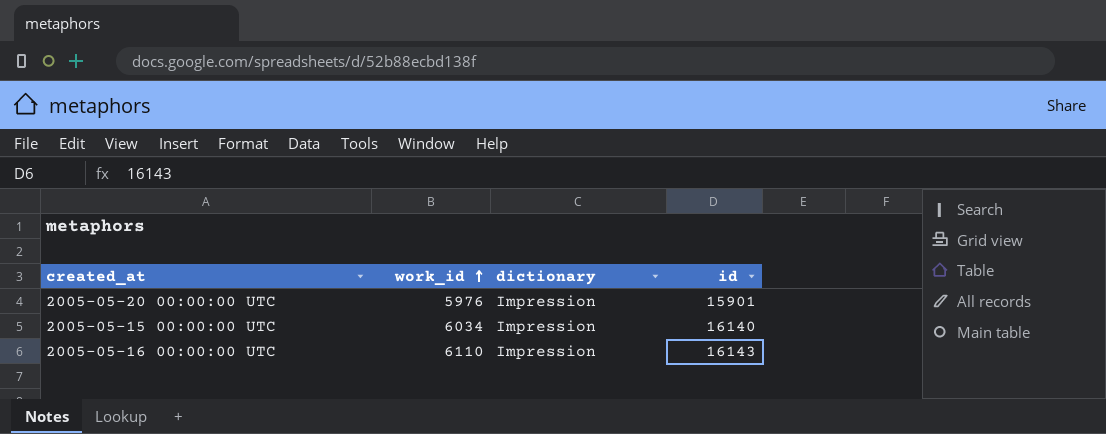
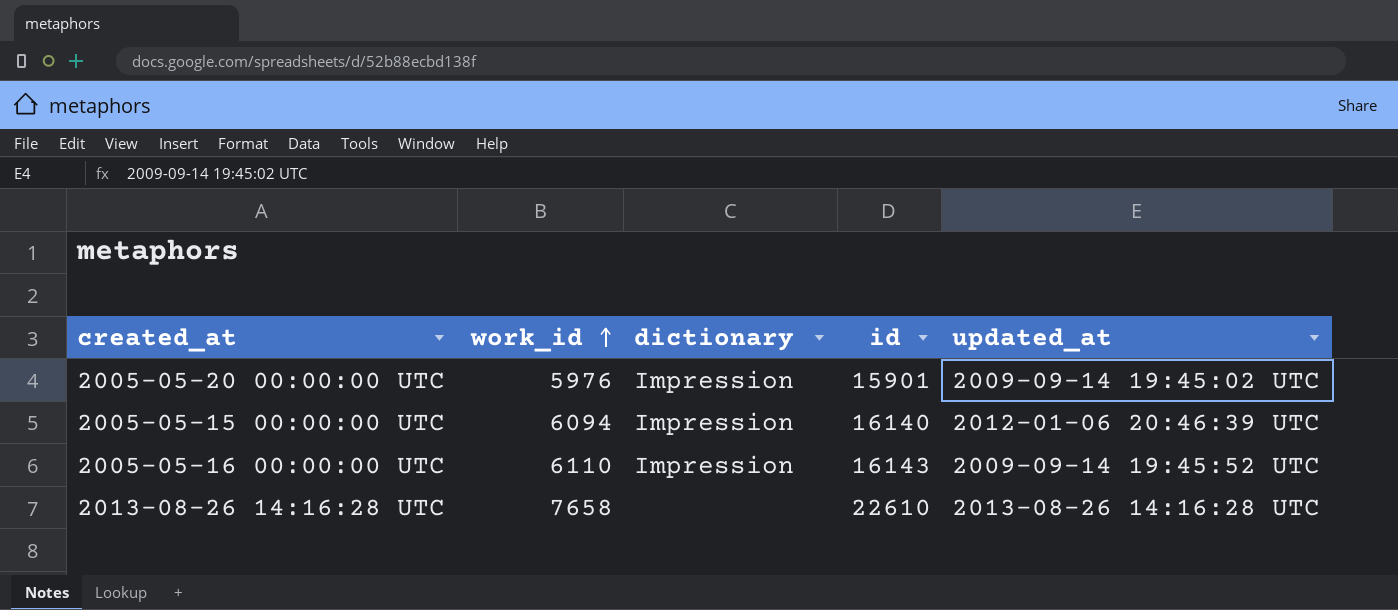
column updated_at | position: none -> 5
2005-05-15 00:00:00 UTC | work_id: 6034 -> 6094
row 2013-08-26 14:16:28 UTC: none -> 7658 | none | 22610 | 2013-08-26 14:16:28 UTC

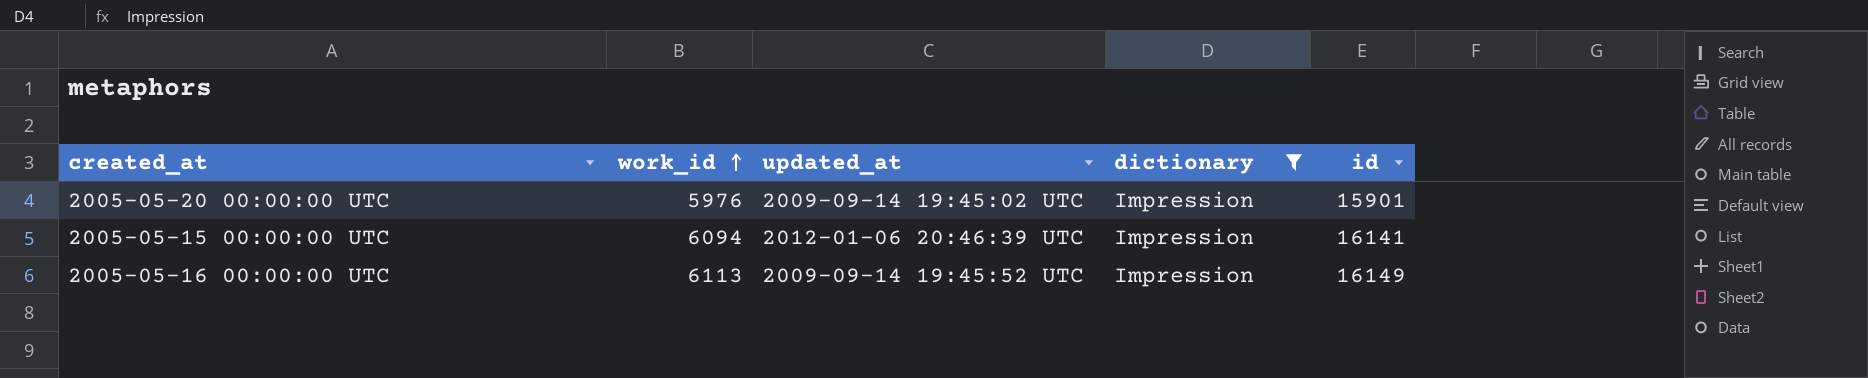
filter: none -> dictionary = Impression
column updated_at | position: 5 -> 3
2005-05-15 00:00:00 UTC | id: 16140 -> 16141
2005-05-16 00:00:00 UTC | work_id: 6110 -> 6113
2005-05-16 00:00:00 UTC | id: 16143 -> 16149

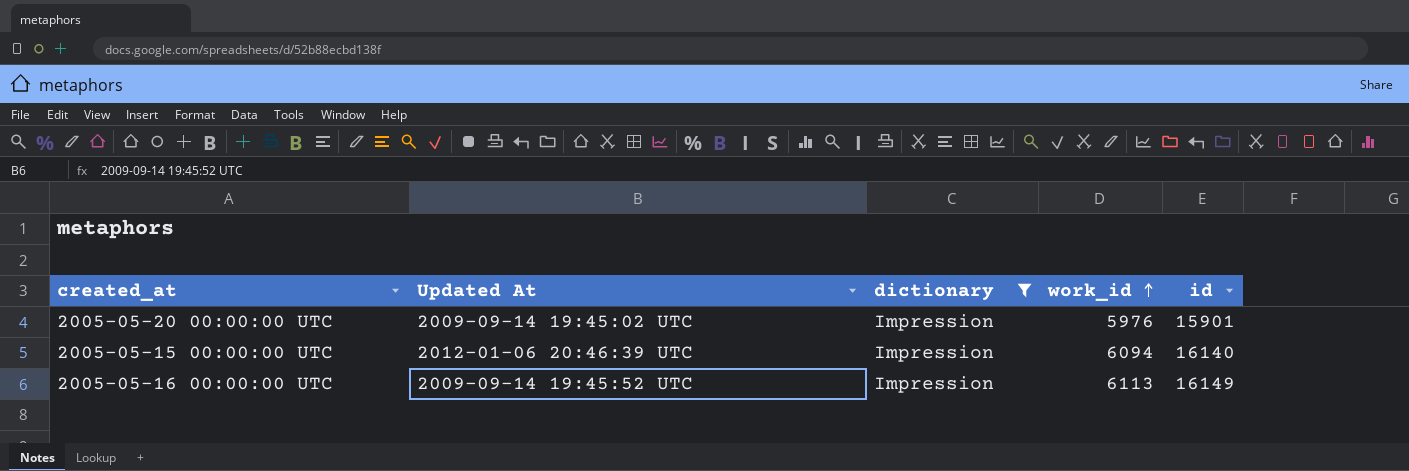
column name: updated_at -> Updated At
column work_id | position: 2 -> 4
2005-05-15 00:00:00 UTC | id: 16141 -> 16140

